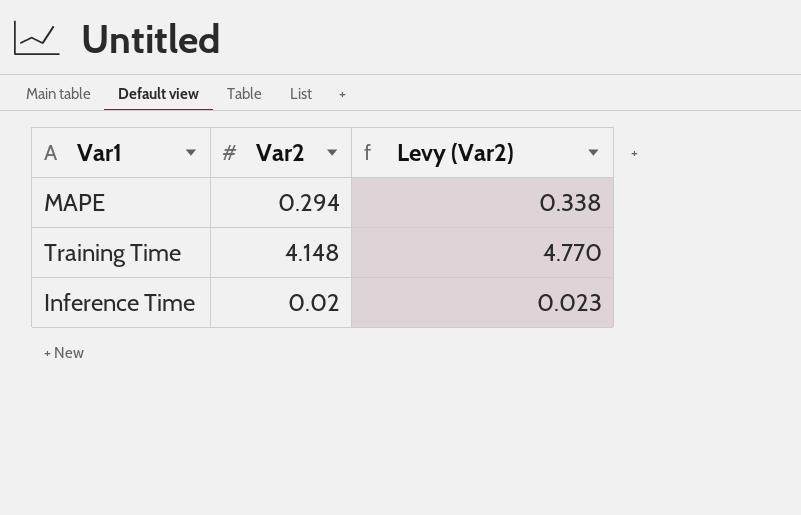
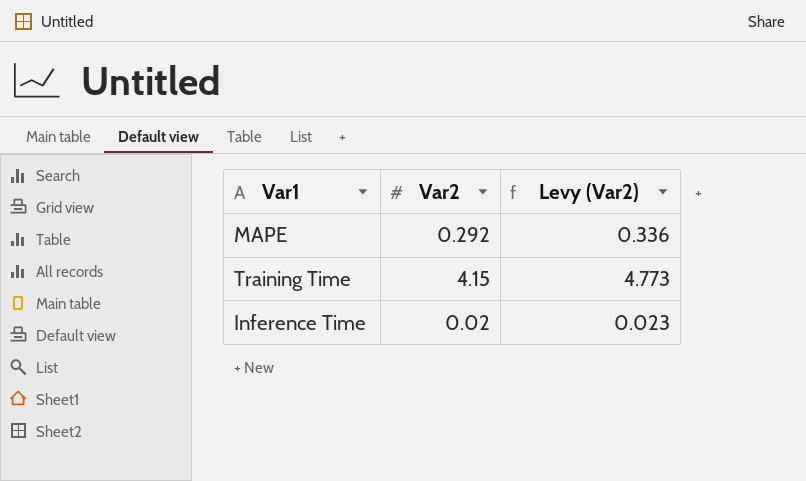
MAPE | Var2: 0.294 -> 0.292
MAPE | Levy (Var2): 0.338 -> 0.336
Training Time | Var2: 4.148 -> 4.15
Training Time | Levy (Var2): 4.770 -> 4.773

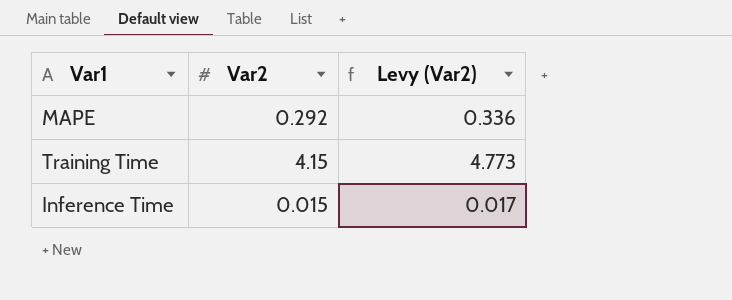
Inference Time | Var2: 0.02 -> 0.015
Inference Time | Levy (Var2): 0.023 -> 0.017

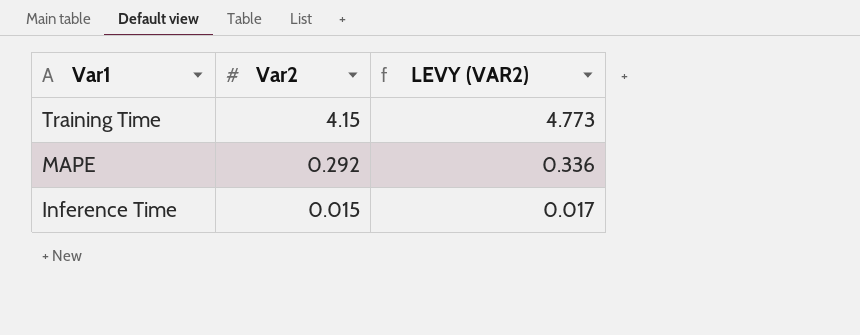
row order: none -> Var1 descending
column name: Levy (Var2) -> LEVY (VAR2)

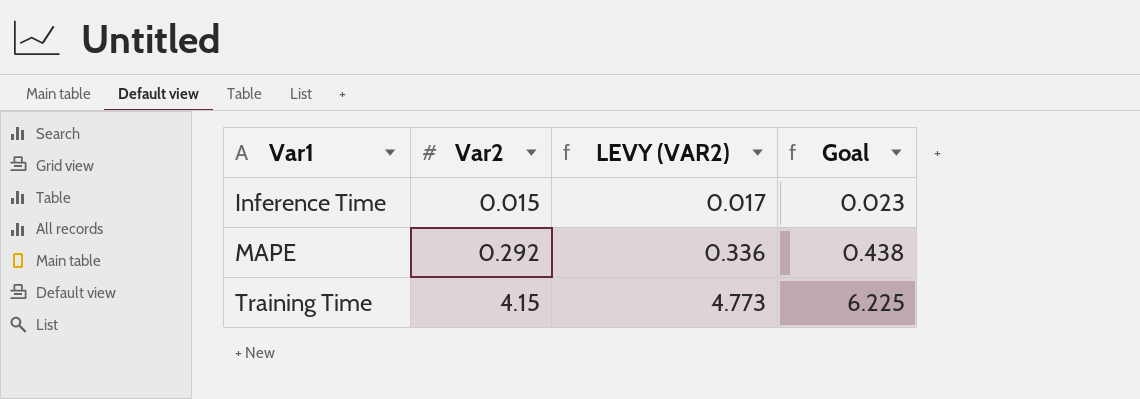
row order: Var1 descending -> Var1 ascending
column Goal | formula: none -> [Var2] * 1.5

